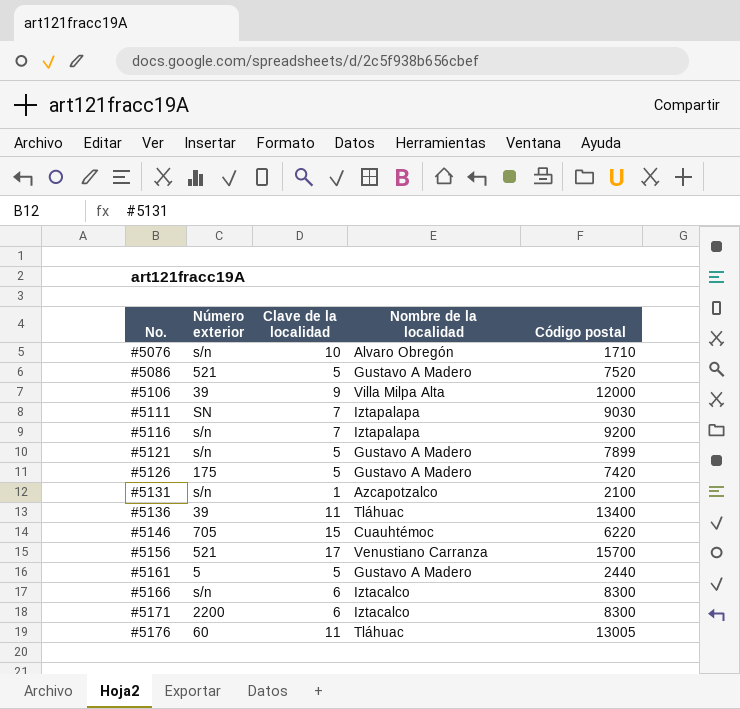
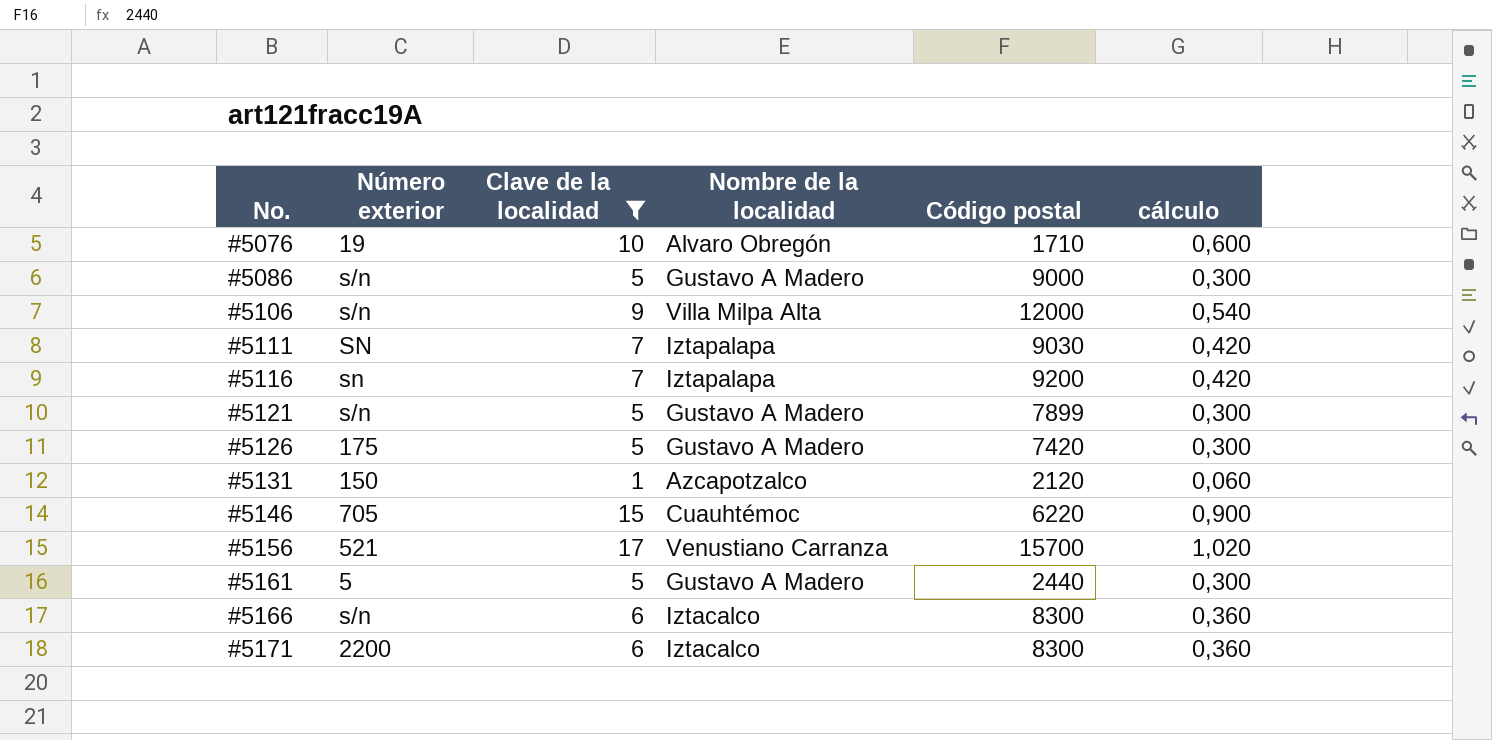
filter: none -> Clave de la localidad != 11
column cálculo | formula: none -> [Clave de la localidad] * 0,06
#5076 | Número exterior: s/n -> 19
#5086 | Número exterior: 521 -> s/n
#5086 | Código postal: 7520 -> 9000
#5106 | Número exterior: 39 -> s/n
#5116 | Número exterior: s/n -> sn
#5131 | Número exterior: s/n -> 150
#5131 | Código postal: 2100 -> 2120

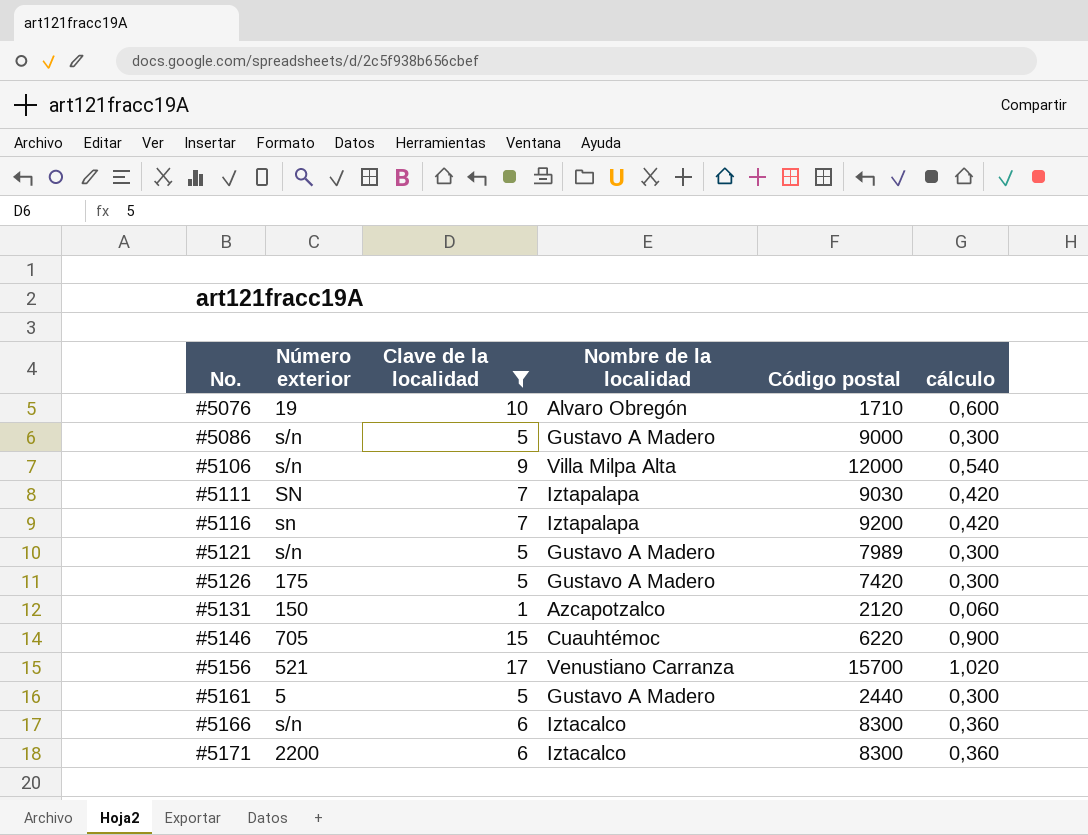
#5121 | Código postal: 7899 -> 7989

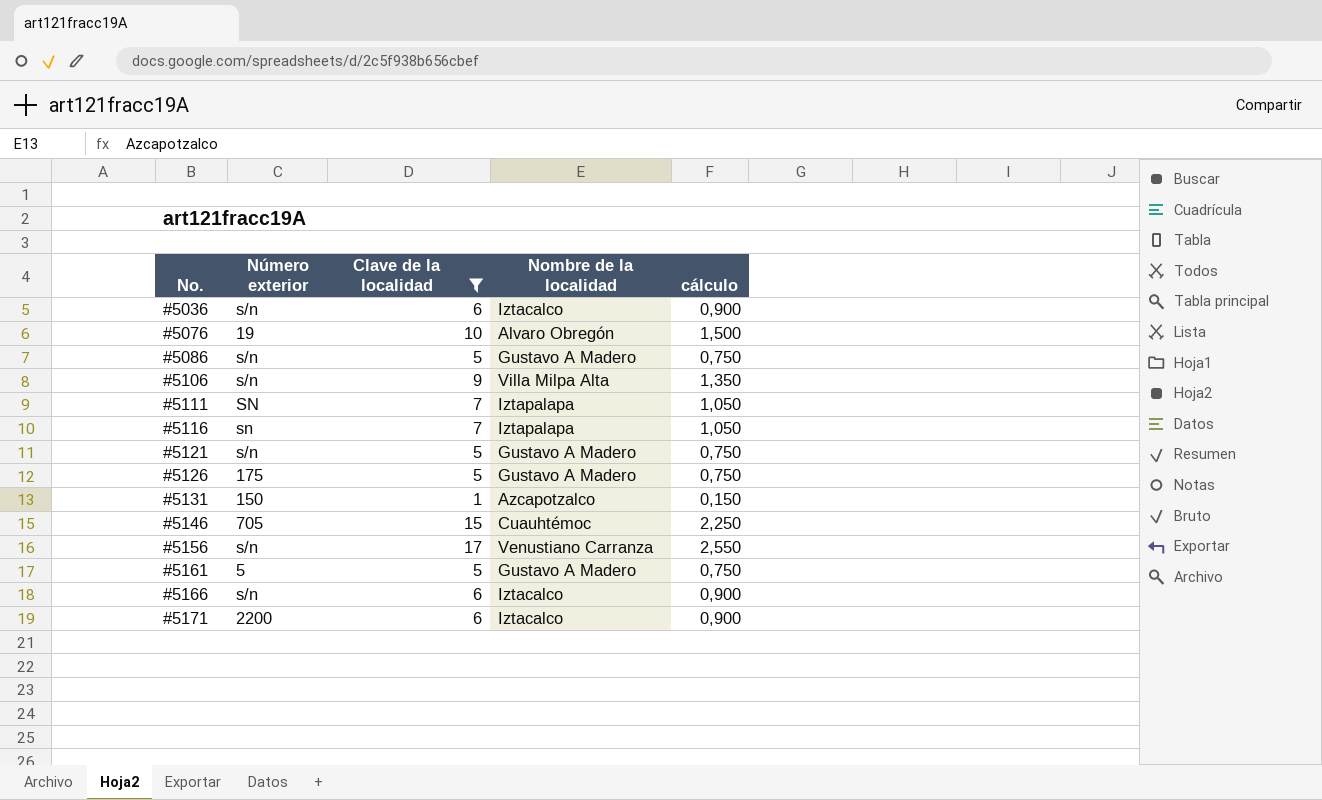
column Código postal | position: 5 -> none
column cálculo | formula: [Clave de la localidad] * 0,06 -> [Clave de la localidad] * 0,15
row #5036: none -> s/n | 6 | Iztacalco | 0,900
#5156 | Número exterior: 521 -> s/n

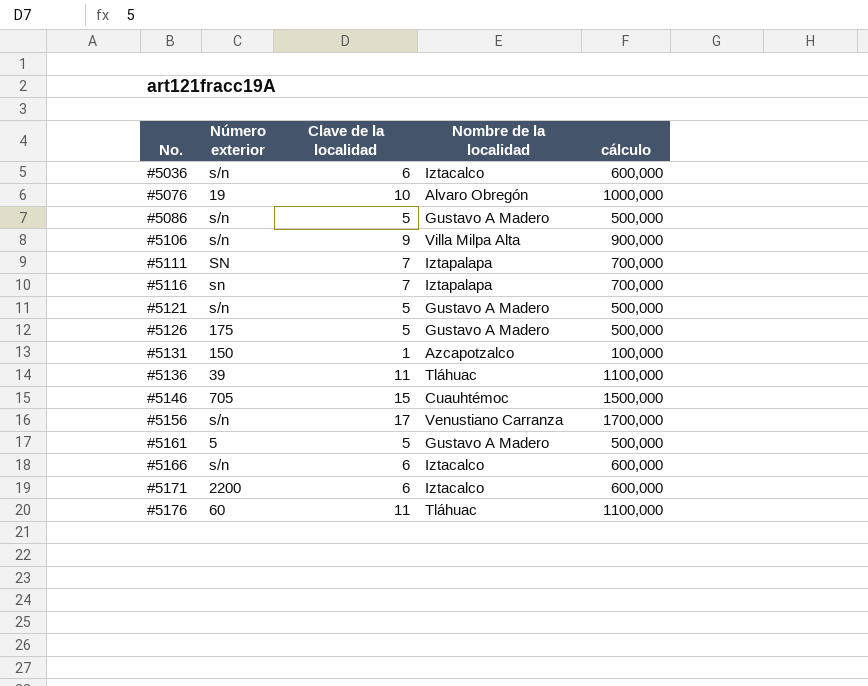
filter: Clave de la localidad != 11 -> none
column cálculo | formula: [Clave de la localidad] * 0,15 -> [Clave de la localidad] * 100

